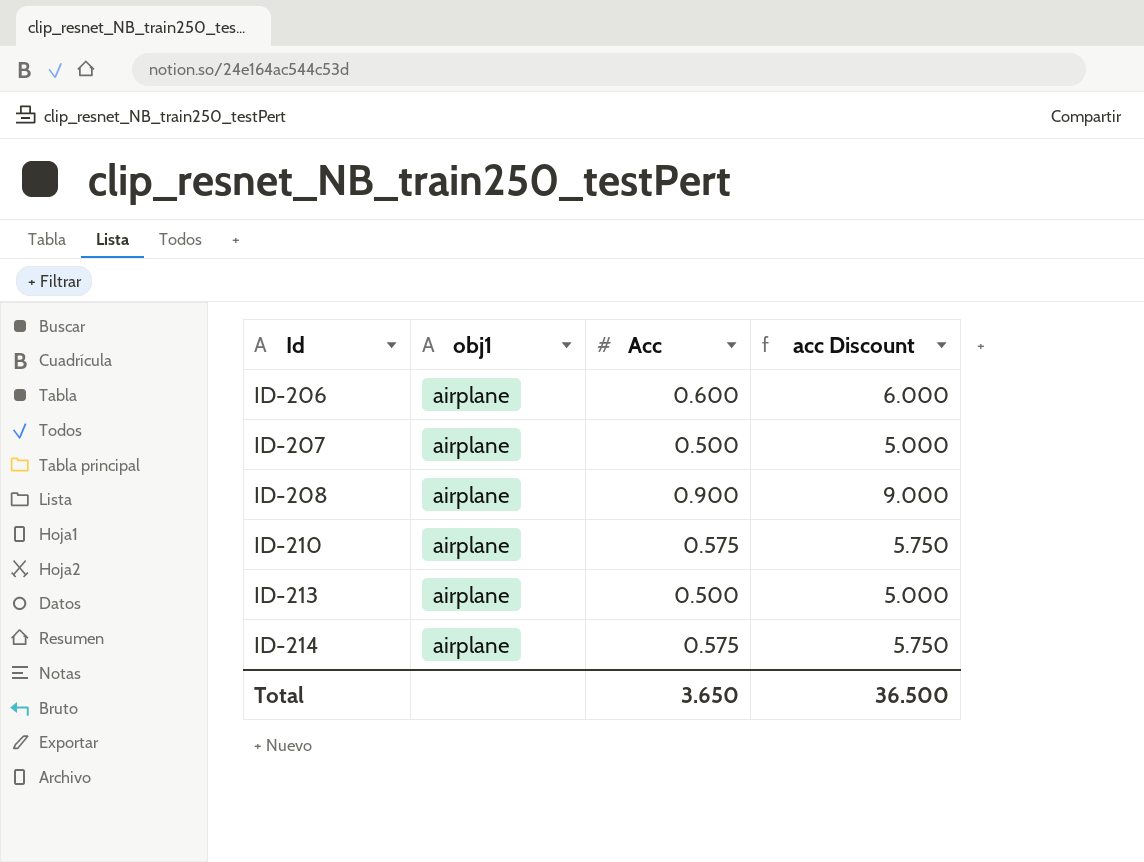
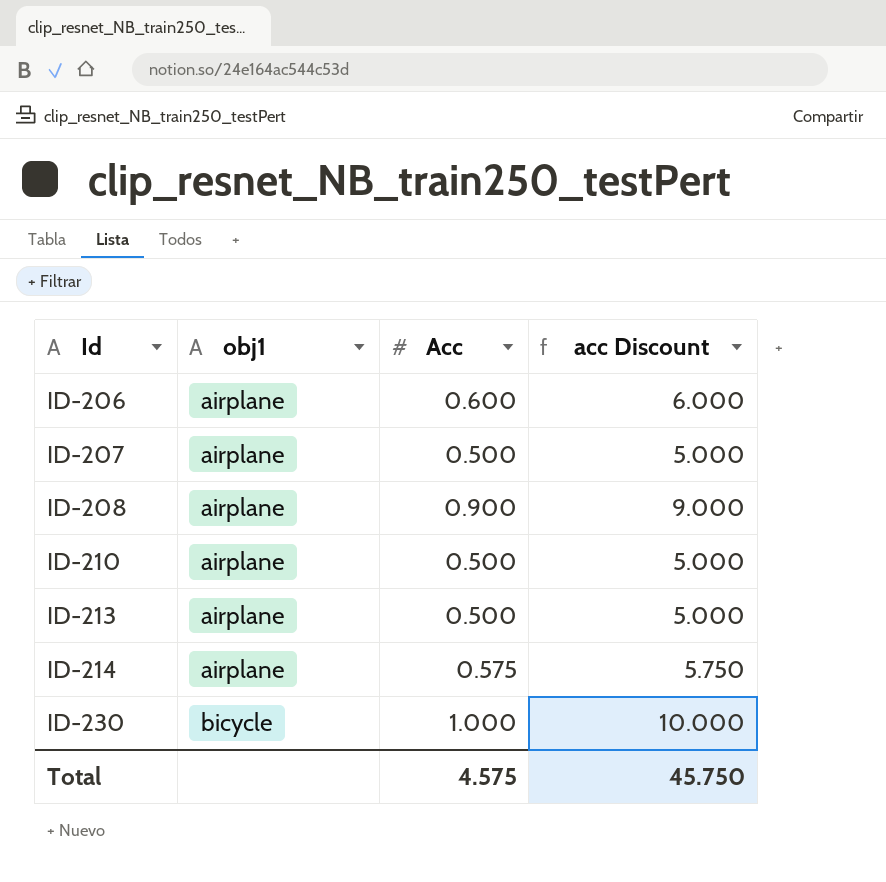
ID-210 | Acc: 0.575 -> 0.500
ID-210 | acc Discount: 5.750 -> 5.000
row ID-230: none -> bicycle | 1.000 | 10.000
Total | Acc: 3.650 -> 4.575
Total | acc Discount: 36.500 -> 45.750

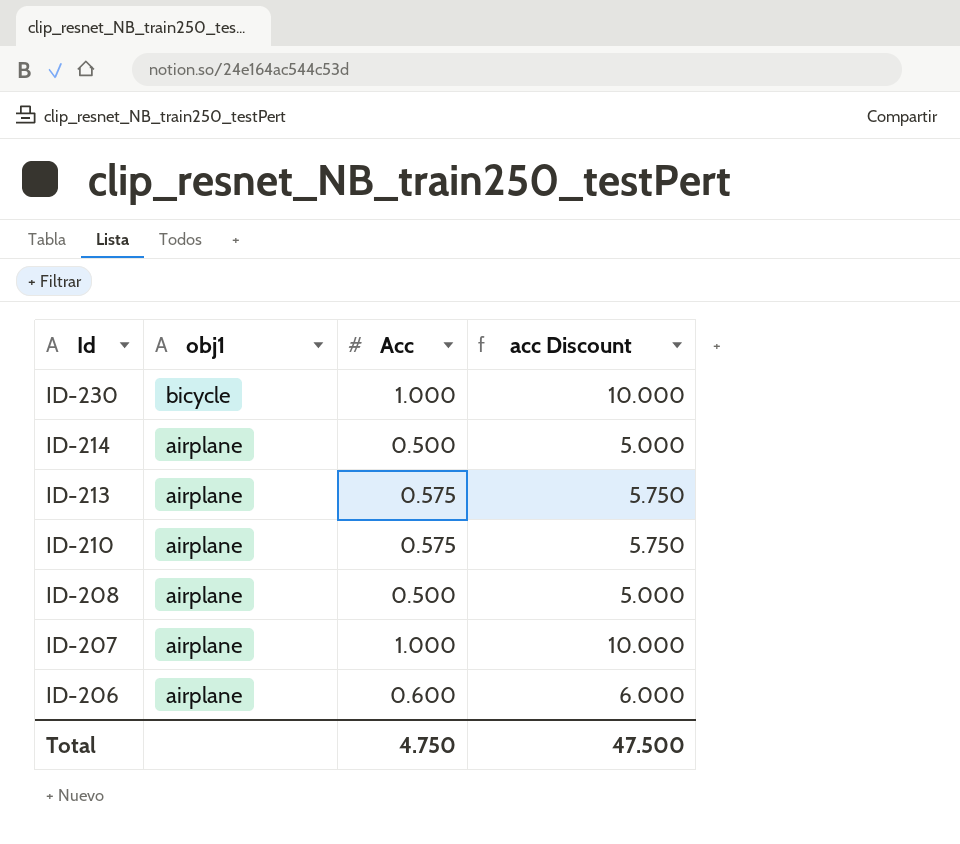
row order: Id ascending -> Id descending
ID-214 | Acc: 0.575 -> 0.500
ID-214 | acc Discount: 5.750 -> 5.000
ID-213 | Acc: 0.500 -> 0.575
ID-213 | acc Discount: 5.000 -> 5.750
ID-210 | Acc: 0.500 -> 0.575
ID-210 | acc Discount: 5.000 -> 5.750
ID-208 | Acc: 0.900 -> 0.500
ID-208 | acc Discount: 9.000 -> 5.000
ID-207 | Acc: 0.500 -> 1.000
ID-207 | acc Discount: 5.000 -> 10.000
Total | Acc: 4.575 -> 4.750
Total | acc Discount: 45.750 -> 47.500

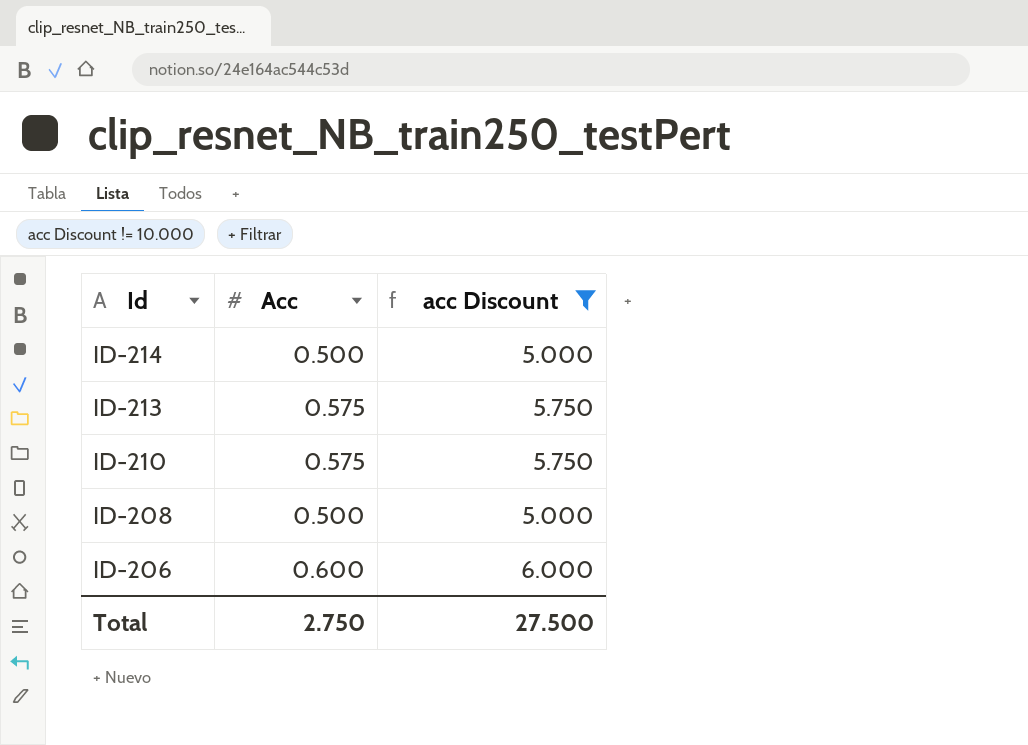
filter: none -> acc Discount != 10.000
column obj1 | position: 2 -> none
Total | Acc: 4.750 -> 2.750
Total | acc Discount: 47.500 -> 27.500

